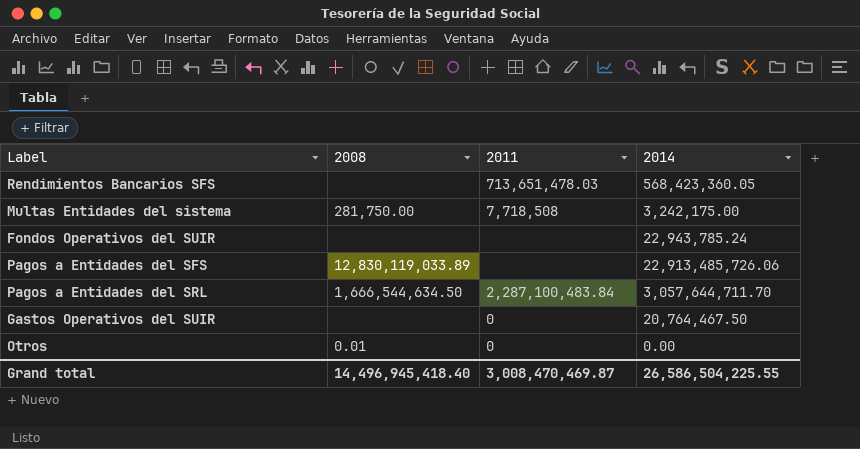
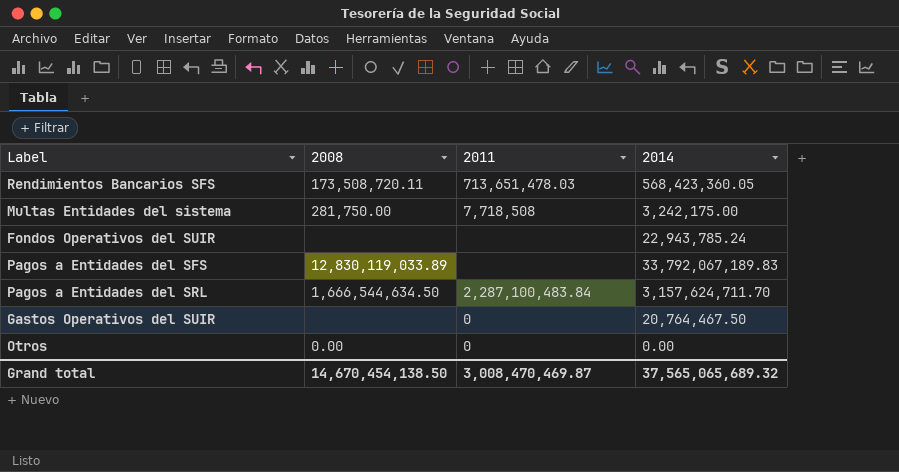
Rendimientos Bancarios SFS | 2008: none -> 173,508,720.11
Pagos a Entidades del SFS | 2014: 22,913,485,726.06 -> 33,792,067,189.83
Pagos a Entidades del SRL | 2014: 3,057,644,711.70 -> 3,157,624,711.70
Otros | 2008: 0.01 -> 0.00
Grand total | 2008: 14,496,945,418.40 -> 14,670,454,138.50
Grand total | 2014: 26,586,504,225.55 -> 37,565,065,689.32

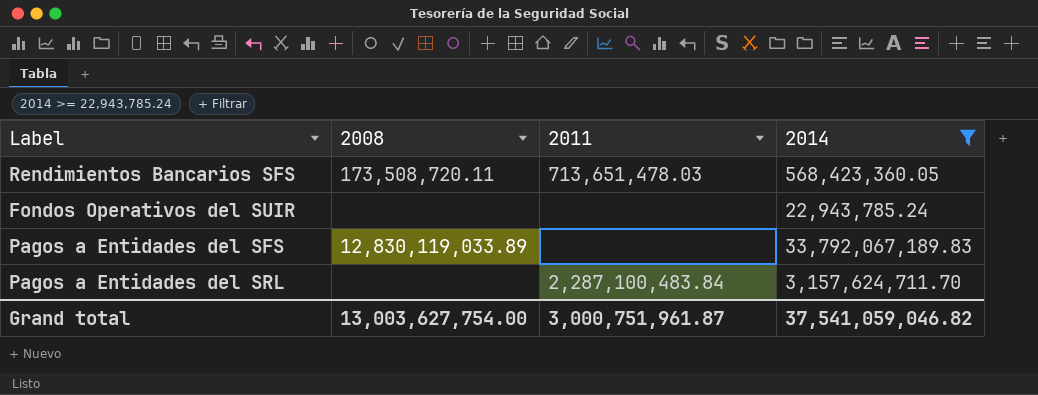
filter: none -> 2014 >= 22,943,785.24
Pagos a Entidades del SRL | 2008: 1,666,544,634.50 -> none
Grand total | 2008: 14,670,454,138.50 -> 13,003,627,754.00
Grand total | 2011: 3,008,470,469.87 -> 3,000,751,961.87
Grand total | 2014: 37,565,065,689.32 -> 37,541,059,046.82

